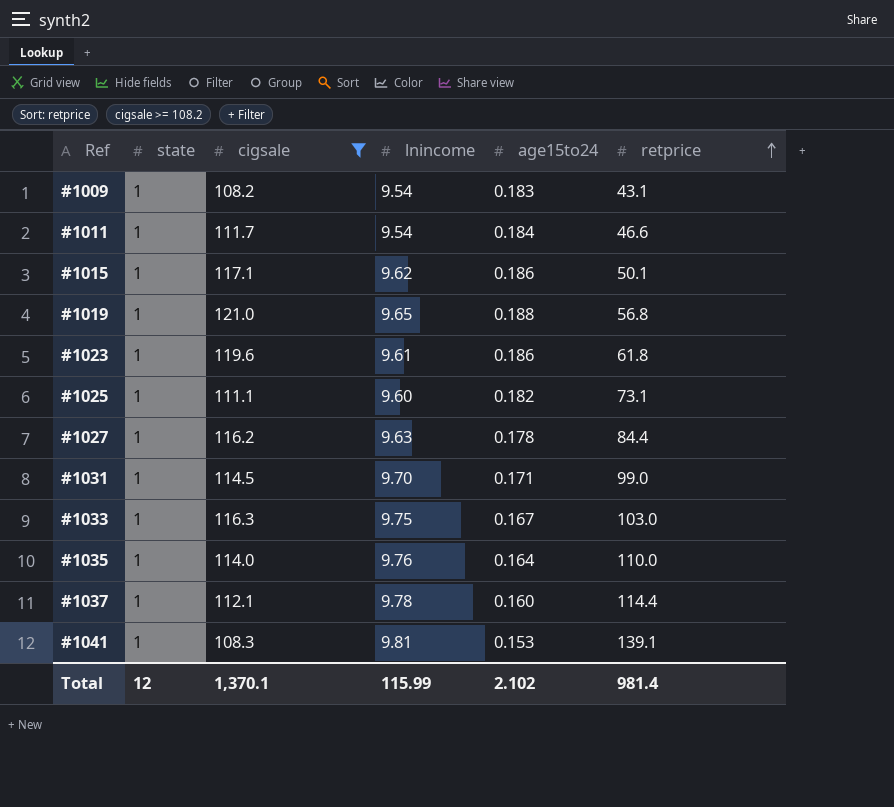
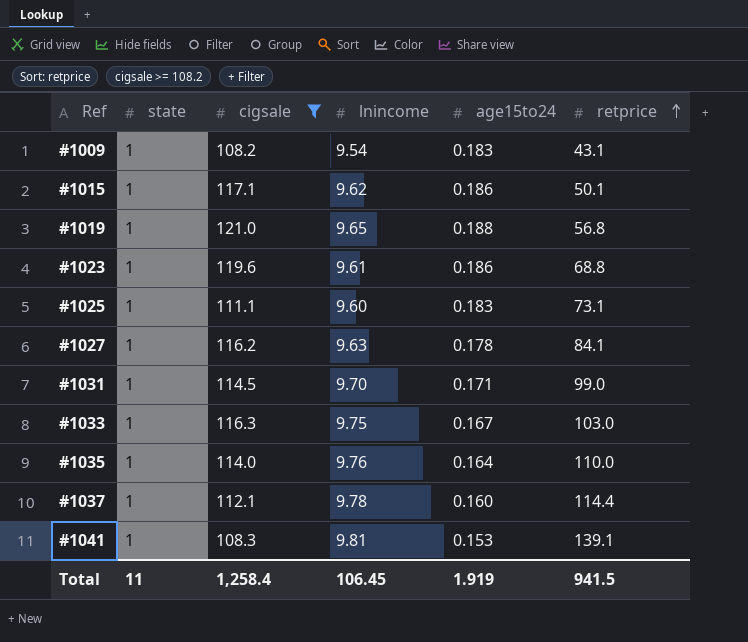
row #1011: 1 | 111.7 | 9.54 | 0.184 | 46.6 -> none
#1023 | retprice: 61.8 -> 68.8
#1025 | age15to24: 0.182 -> 0.183
#1027 | retprice: 84.4 -> 84.1
Total | state: 12 -> 11
Total | cigsale: 1,370.1 -> 1,258.4
Total | lnincome: 115.99 -> 106.45
Total | age15to24: 2.102 -> 1.919
Total | retprice: 981.4 -> 941.5

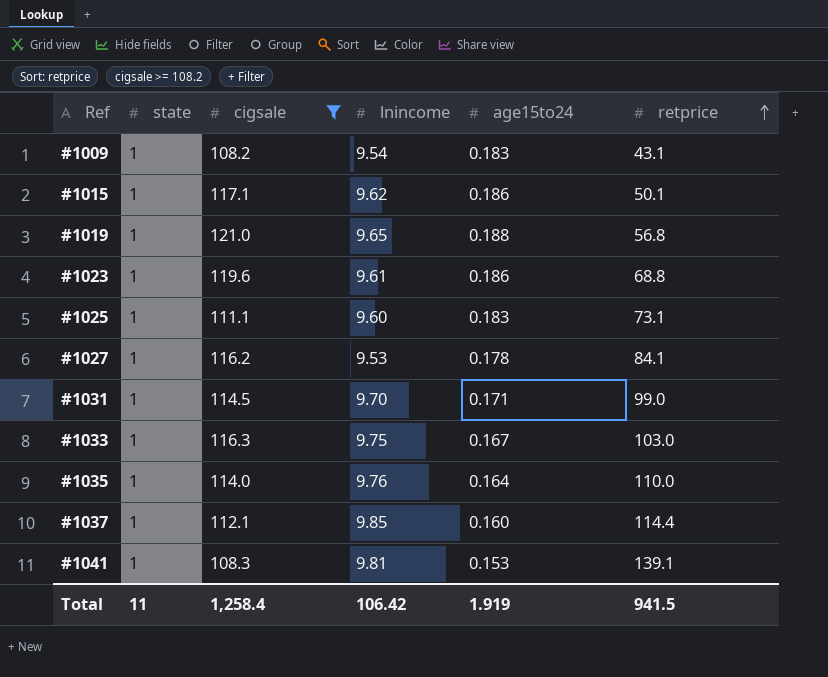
#1027 | lnincome: 9.63 -> 9.53
#1037 | lnincome: 9.78 -> 9.85
Total | lnincome: 106.45 -> 106.42

